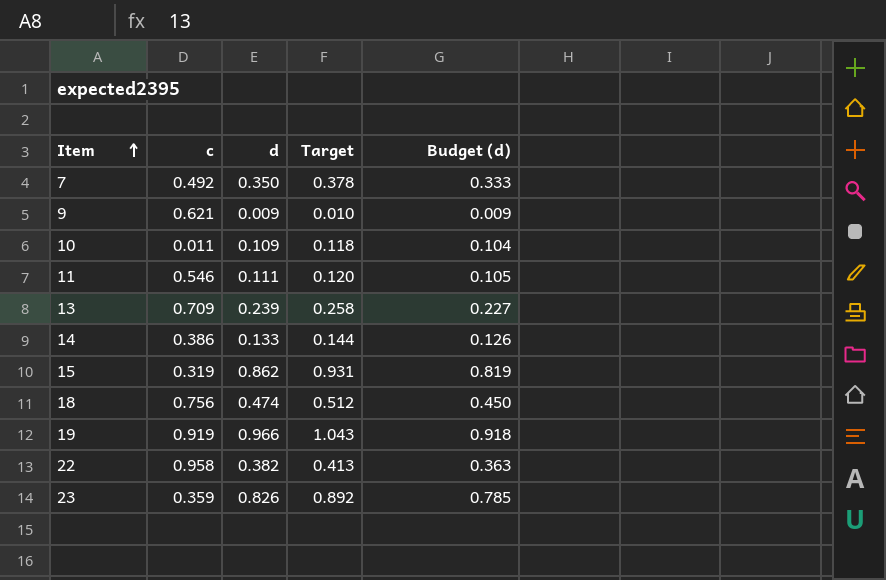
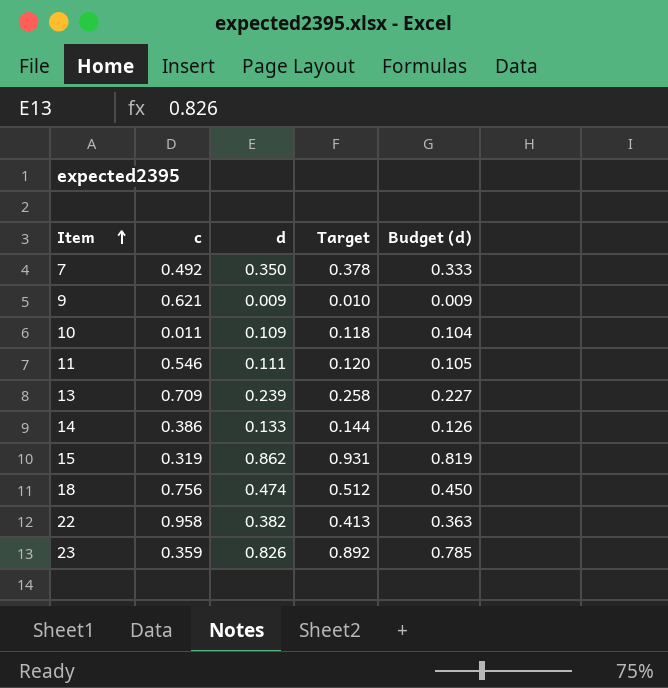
row 19: 0.919 | 0.966 | 1.043 | 0.918 -> none

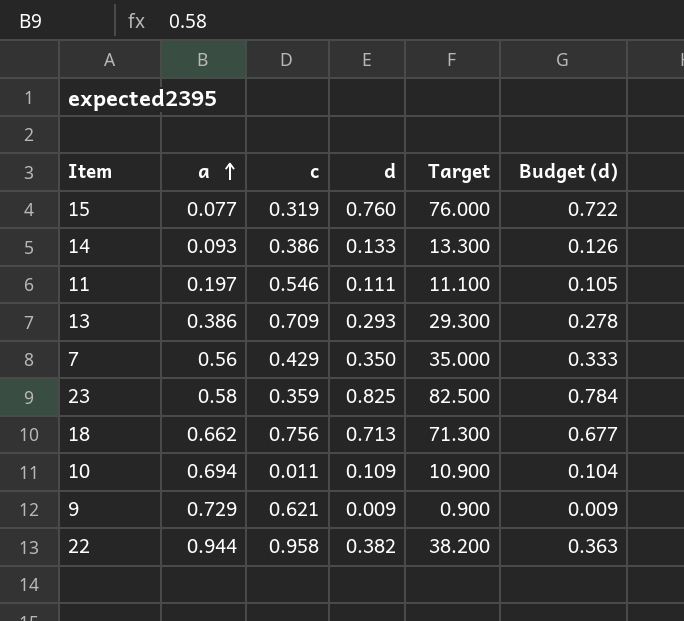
row order: Item ascending -> a ascending
column a | position: none -> 2
column Target | formula: [d] * 1.08 -> [d] * 100
15 | d: 0.862 -> 0.760
15 | Budget (d): 0.819 -> 0.722
13 | d: 0.239 -> 0.293
13 | Budget (d): 0.227 -> 0.278
7 | c: 0.492 -> 0.429
23 | d: 0.826 -> 0.825
23 | Budget (d): 0.785 -> 0.784
18 | d: 0.474 -> 0.713
18 | Budget (d): 0.450 -> 0.677

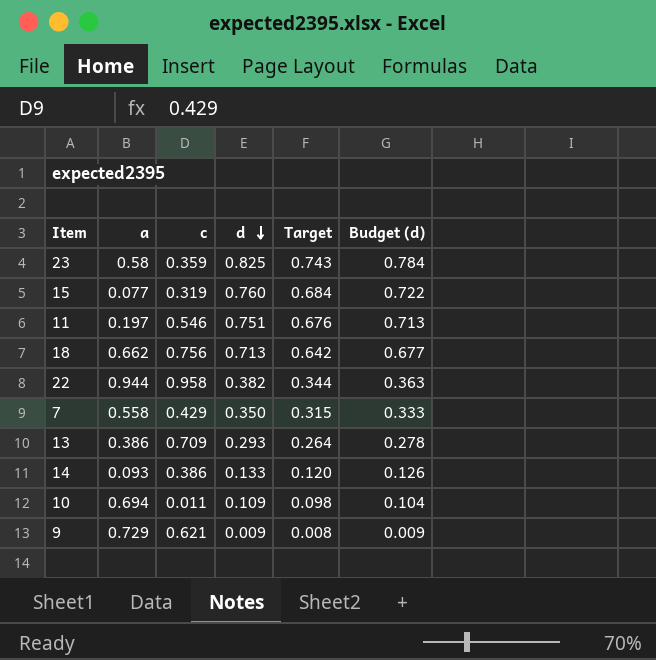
row order: a ascending -> d descending
column Target | formula: [d] * 100 -> [d] * 0.9
11 | d: 0.111 -> 0.751
11 | Budget (d): 0.105 -> 0.713
7 | a: 0.56 -> 0.558

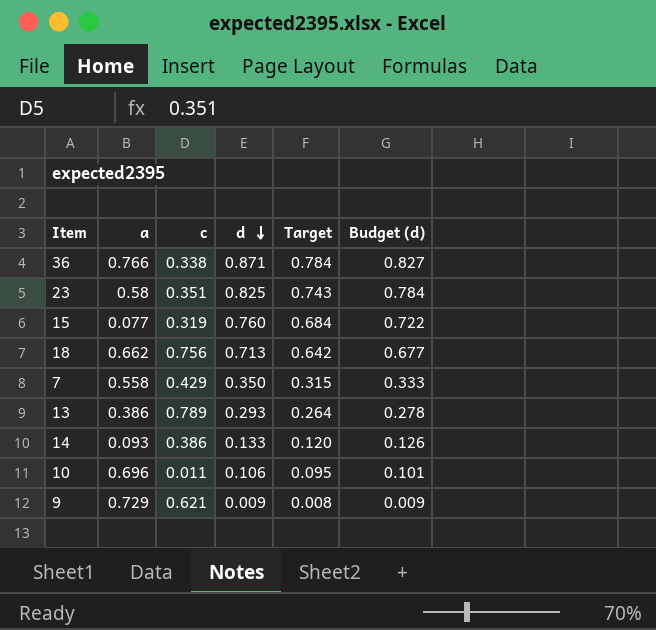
row 11: 0.197 | 0.546 | 0.751 | 0.676 | 0.713 -> none
row 22: 0.944 | 0.958 | 0.382 | 0.344 | 0.363 -> none
row 36: none -> 0.766 | 0.338 | 0.871 | 0.784 | 0.827
23 | c: 0.359 -> 0.351
13 | c: 0.709 -> 0.789
10 | a: 0.694 -> 0.696
10 | d: 0.109 -> 0.106
10 | Target: 0.098 -> 0.095
10 | Budget (d): 0.104 -> 0.101

